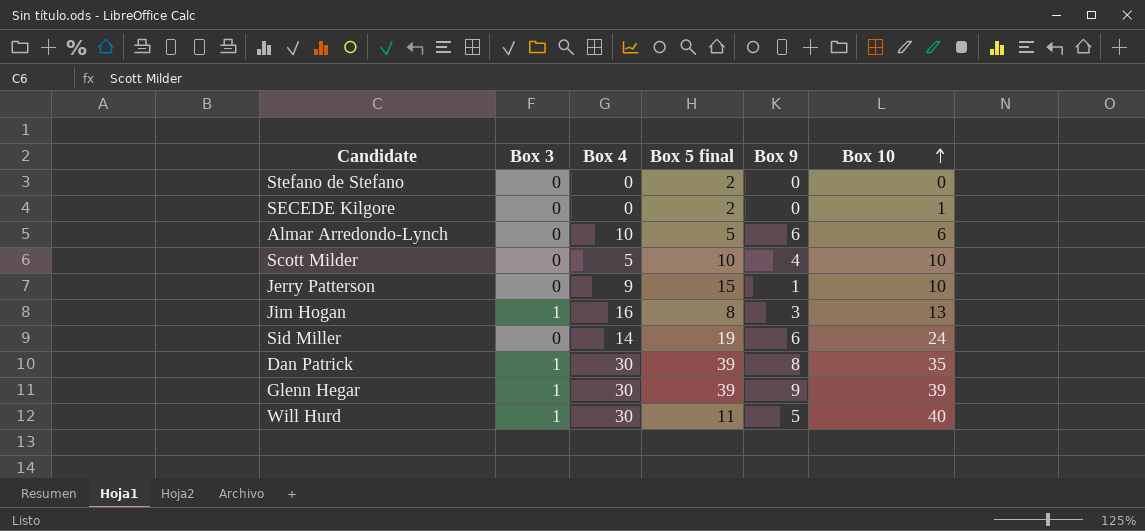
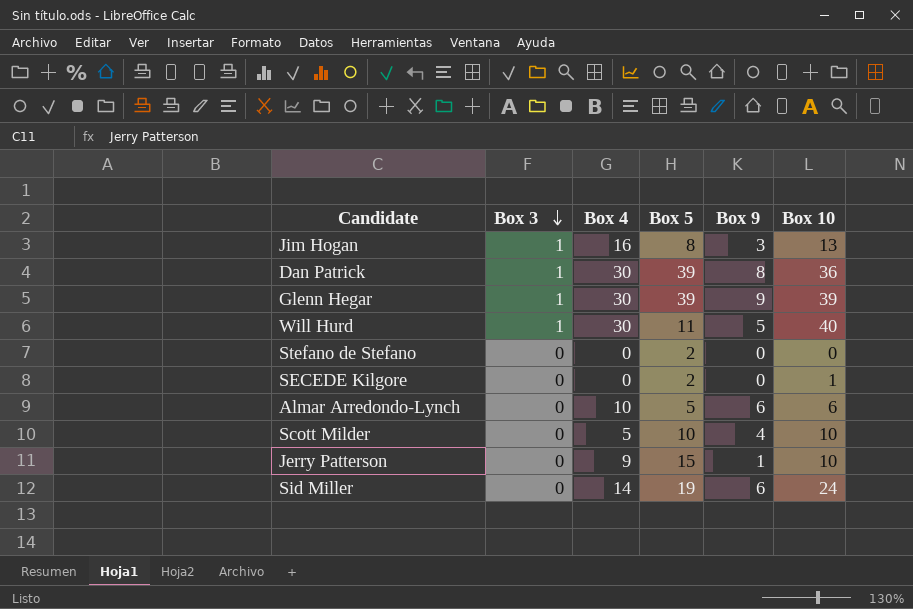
row order: Box 10 ascending -> Box 3 descending
column name: Box 5 final -> Box 5
Dan Patrick | Box 10: 35 -> 36

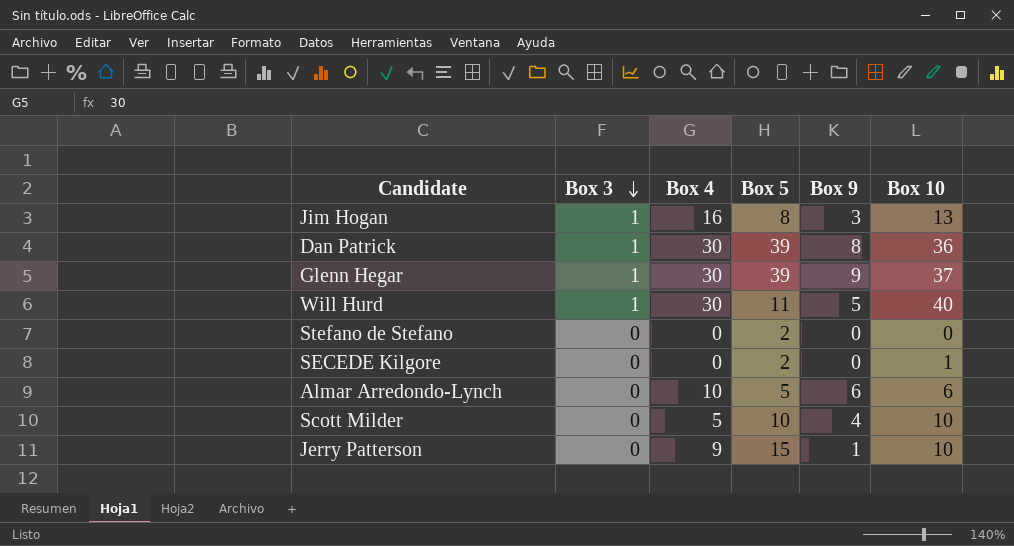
row Sid Miller: 0 | 14 | 19 | 6 | 24 -> none
Glenn Hegar | Box 10: 39 -> 37

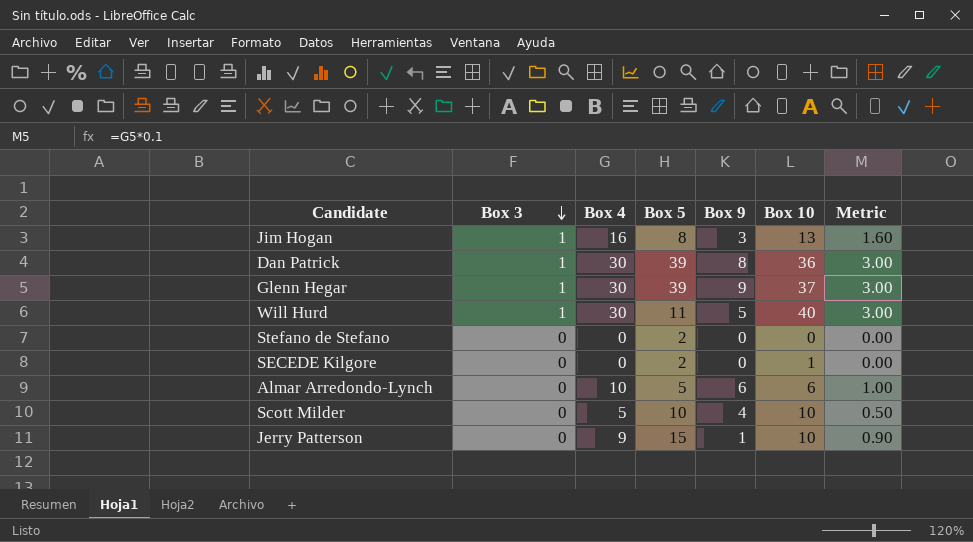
column Metric | formula: none -> [Box 4] * 0.1

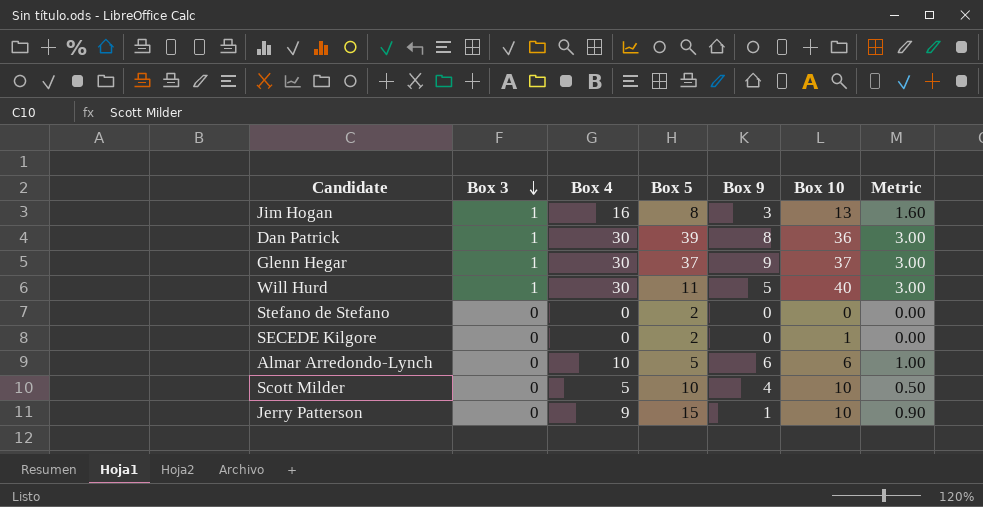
Glenn Hegar | Box 5: 39 -> 37

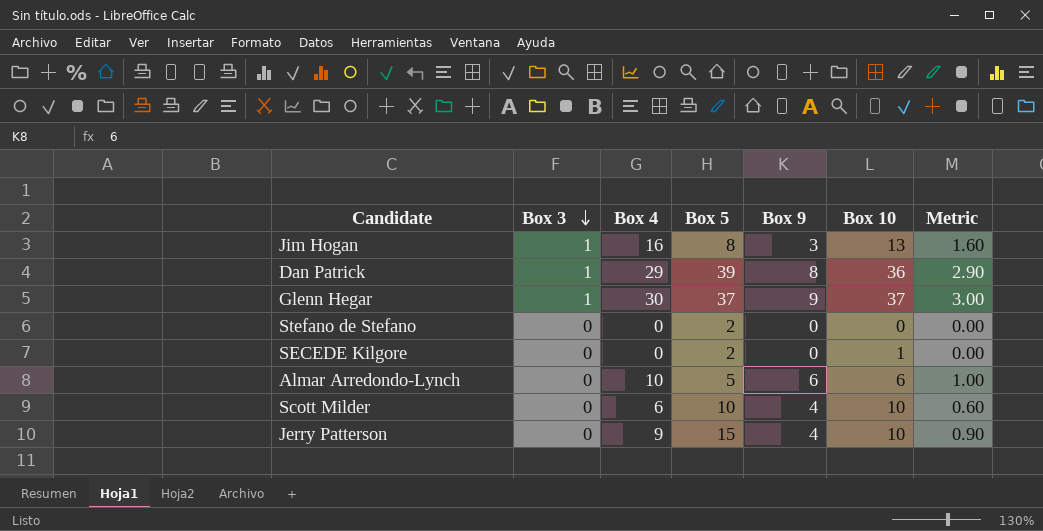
row Will Hurd: 1 | 30 | 11 | 5 | 40 | 3.00 -> none
Dan Patrick | Box 4: 30 -> 29
Dan Patrick | Metric: 3.00 -> 2.90
Scott Milder | Box 4: 5 -> 6
Scott Milder | Metric: 0.50 -> 0.60
Jerry Patterson | Box 9: 1 -> 4

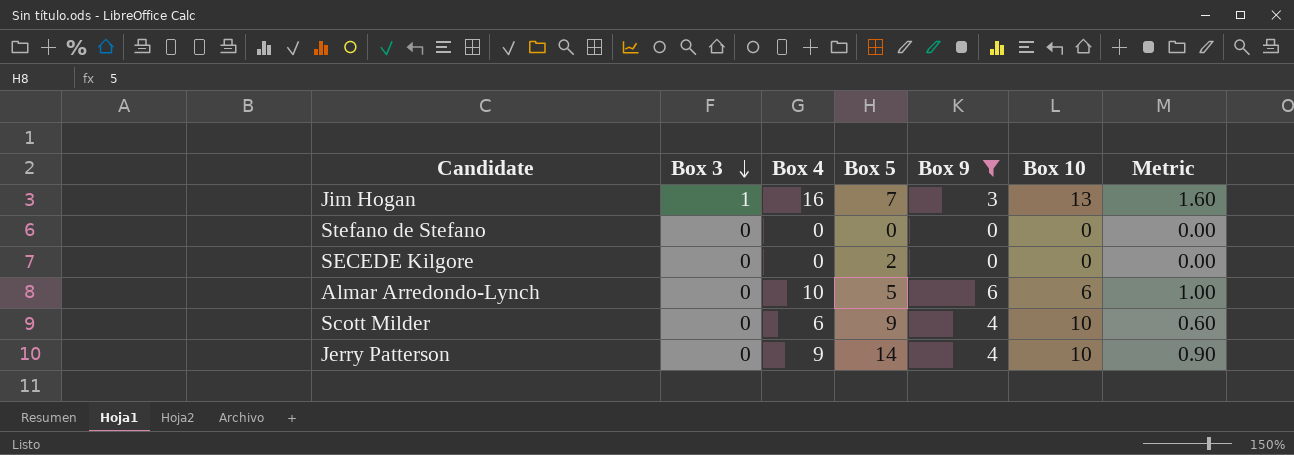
filter: none -> Box 9 <= 6
Jim Hogan | Box 5: 8 -> 7
Stefano de Stefano | Box 5: 2 -> 0
SECEDE Kilgore | Box 10: 1 -> 0
Scott Milder | Box 5: 10 -> 9
Jerry Patterson | Box 5: 15 -> 14

